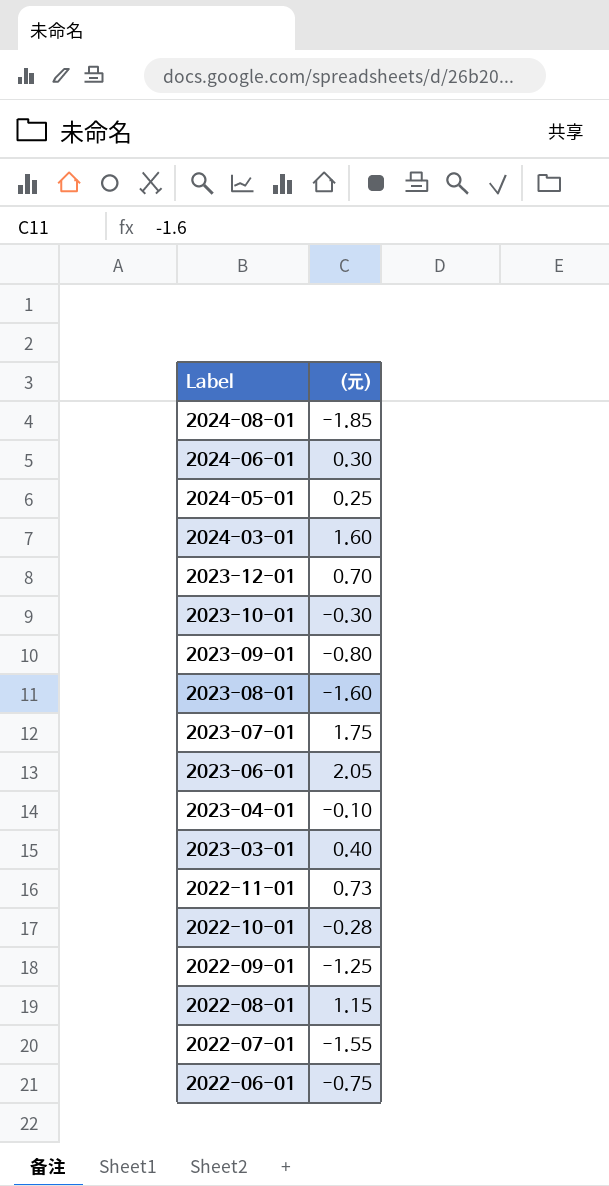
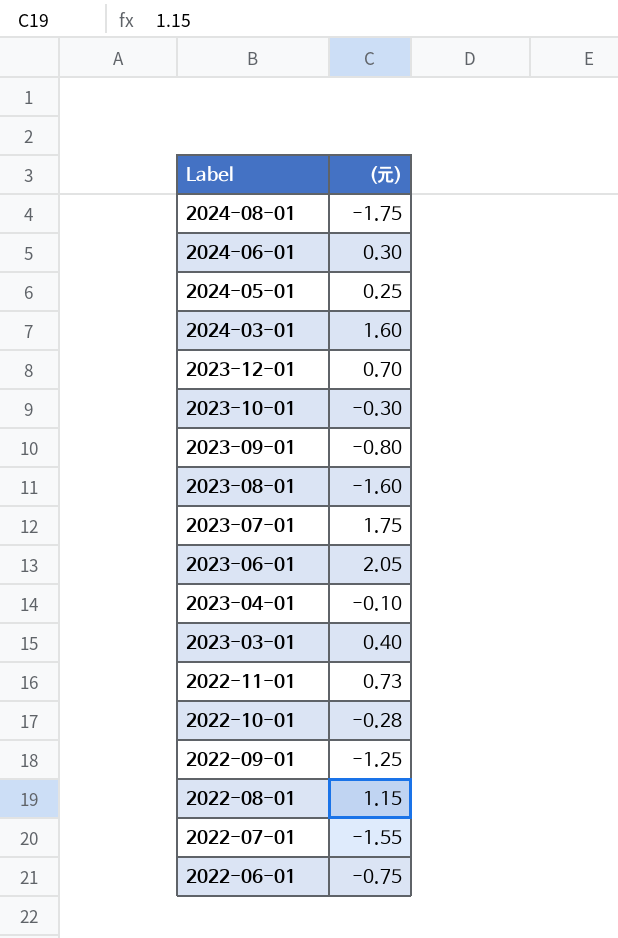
2024-08-01 | (元): -1.85 -> -1.75

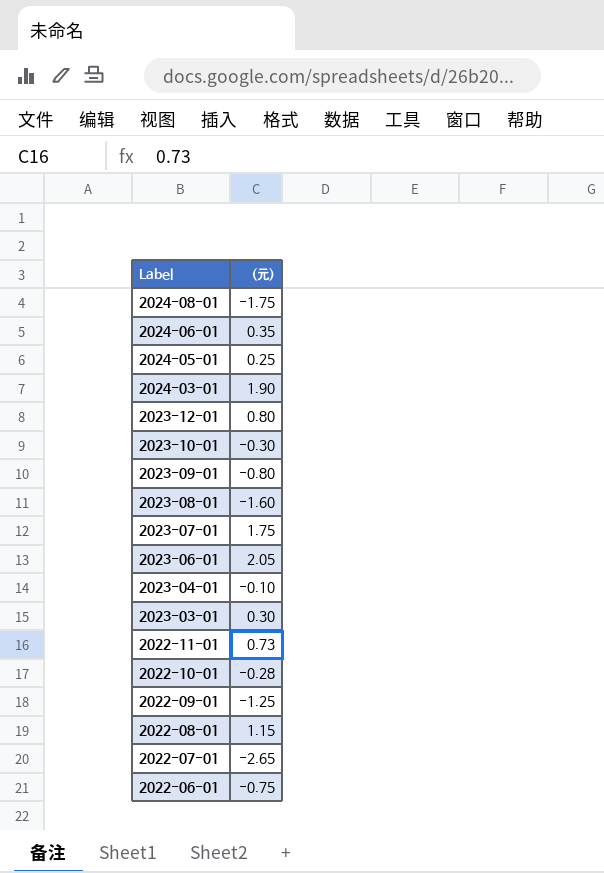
2024-06-01 | (元): 0.30 -> 0.35
2024-03-01 | (元): 1.60 -> 1.90
2023-12-01 | (元): 0.70 -> 0.80
2023-03-01 | (元): 0.40 -> 0.30
2022-07-01 | (元): -1.55 -> -2.65

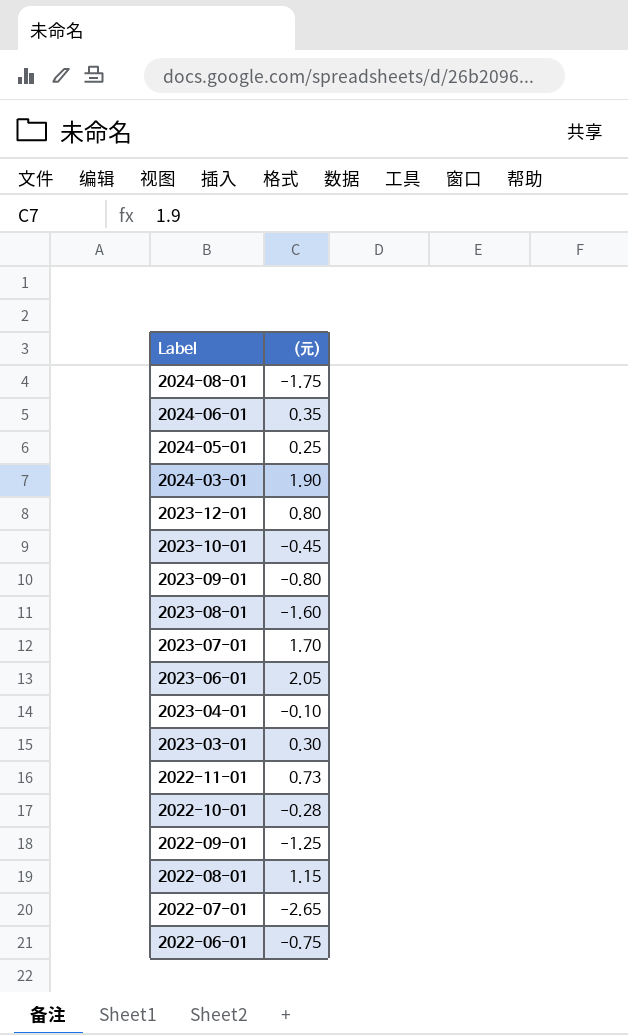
2023-10-01 | (元): -0.30 -> -0.45
2023-07-01 | (元): 1.75 -> 1.70

